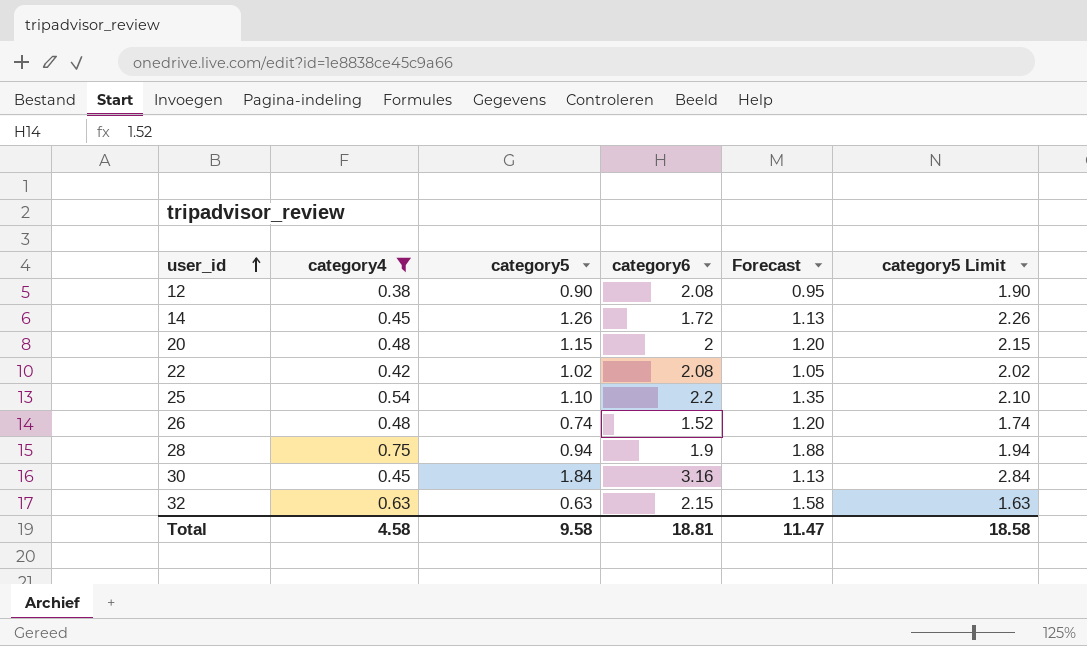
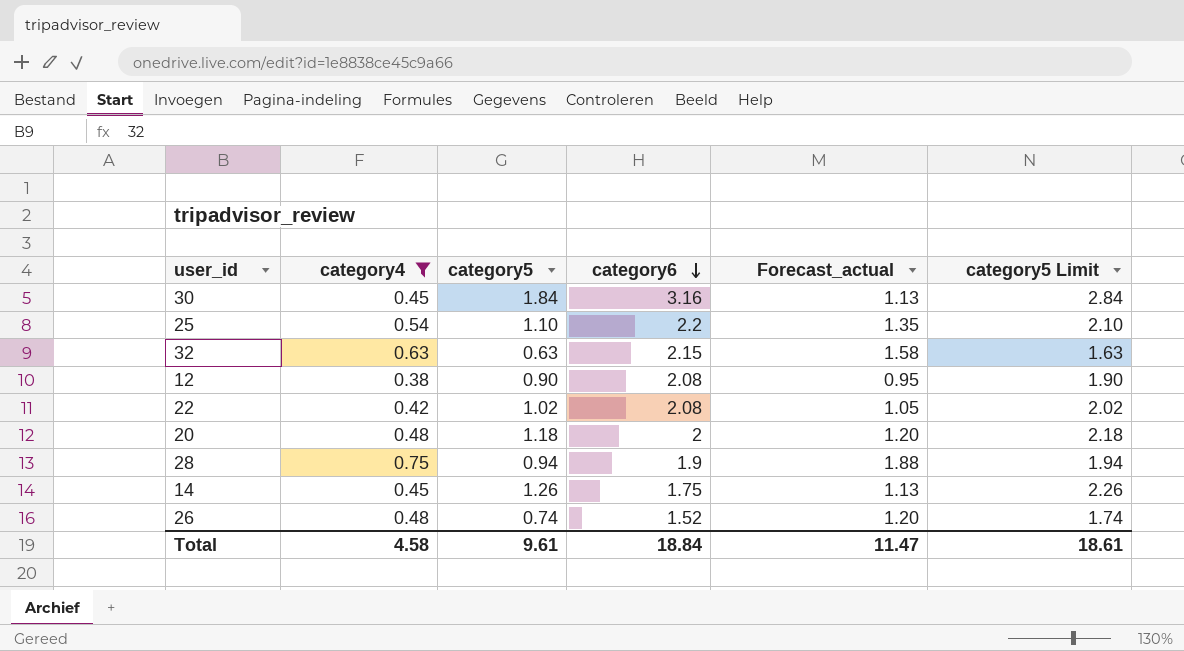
row order: user_id ascending -> category6 descending
column name: Forecast -> Forecast_actual
20 | category5: 1.15 -> 1.18
20 | category5 Limit: 2.15 -> 2.18
14 | category6: 1.72 -> 1.75
Total | category5: 9.58 -> 9.61
Total | category6: 18.81 -> 18.84
Total | category5 Limit: 18.58 -> 18.61

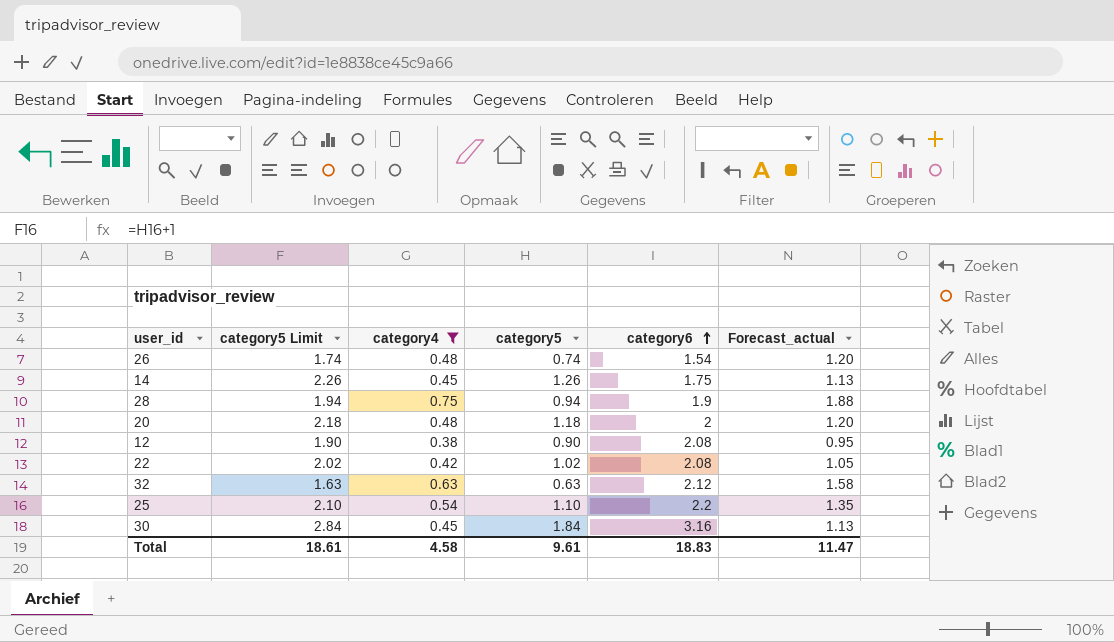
row order: category6 descending -> category6 ascending
column category5 Limit | position: 6 -> 2
26 | category6: 1.52 -> 1.54
32 | category6: 2.15 -> 2.12
Total | category6: 18.84 -> 18.83

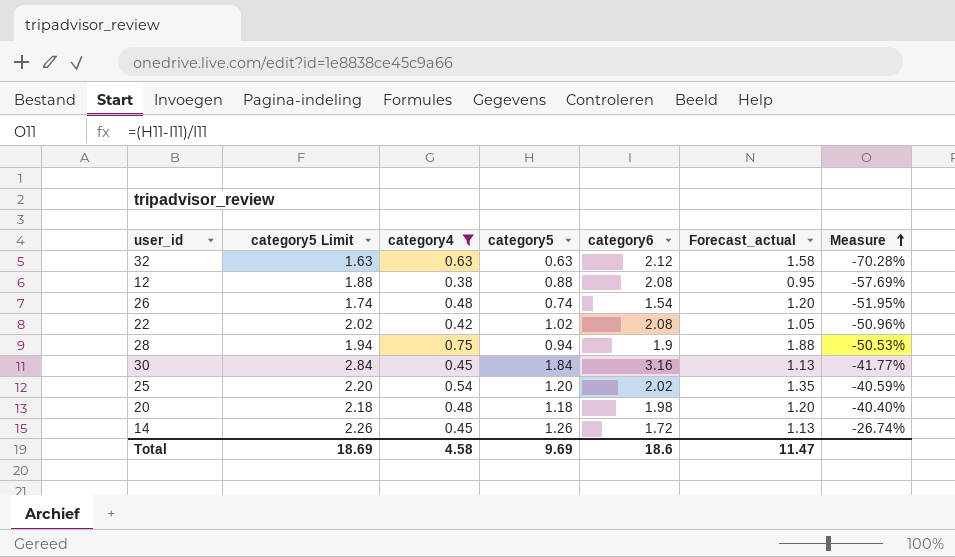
row order: category6 ascending -> Measure ascending
column Measure | formula: none -> ([category5] - [category6]) / [category6]
12 | category5 Limit: 1.90 -> 1.88
12 | category5: 0.90 -> 0.88
25 | category5 Limit: 2.10 -> 2.20
25 | category5: 1.10 -> 1.20
25 | category6: 2.2 -> 2.02
20 | category6: 2 -> 1.98
14 | category6: 1.75 -> 1.72
Total | category5 Limit: 18.61 -> 18.69
Total | category5: 9.61 -> 9.69
Total | category6: 18.83 -> 18.6

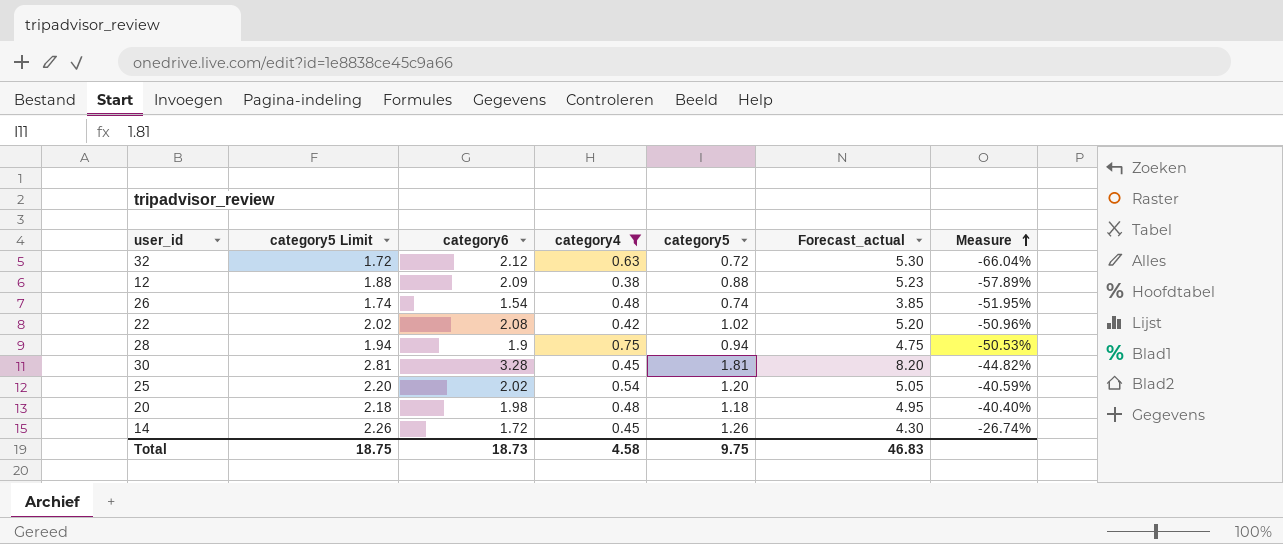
column category6 | position: 5 -> 3
column Forecast_actual | formula: [category4] * 2.5 -> [category6] * 2.5
32 | category5 Limit: 1.63 -> 1.72
32 | category5: 0.63 -> 0.72
32 | Measure: -70.28% -> -66.04%
12 | category6: 2.08 -> 2.09
12 | Measure: -57.69% -> -57.89%
30 | category5 Limit: 2.84 -> 2.81
30 | category6: 3.16 -> 3.28
30 | category5: 1.84 -> 1.81
30 | Measure: -41.77% -> -44.82%
Total | category5 Limit: 18.69 -> 18.75
Total | category6: 18.6 -> 18.73
Total | category5: 9.69 -> 9.75
Total | Forecast_actual: 11.47 -> 46.83

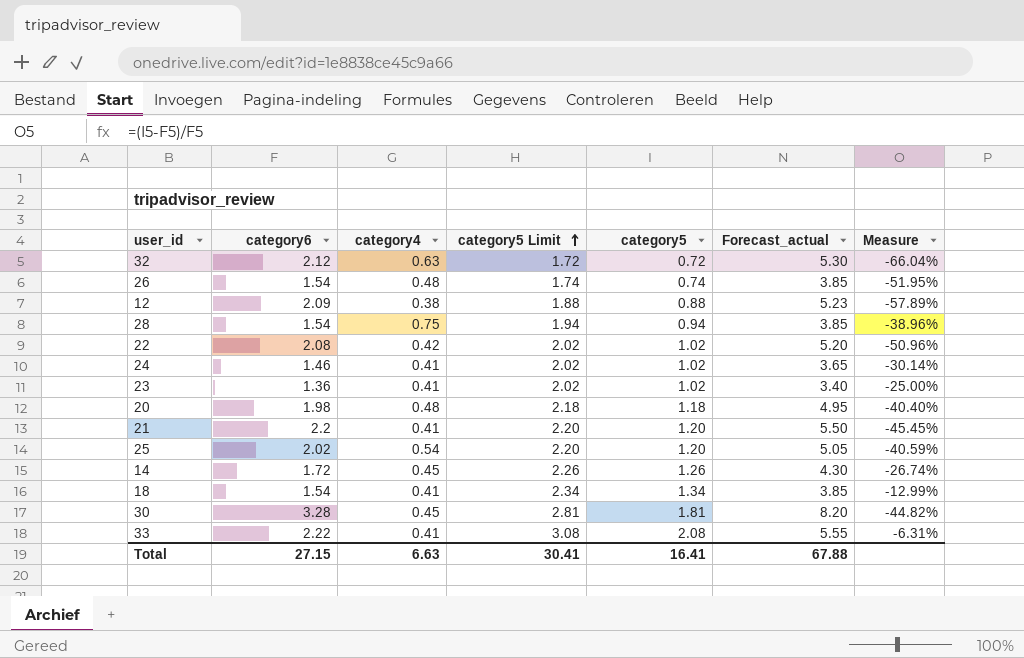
filter: category4 != 0.41 -> none
row order: Measure ascending -> category5 Limit ascending
column category5 Limit | position: 2 -> 4
28 | category6: 1.9 -> 1.54
28 | Forecast_actual: 4.75 -> 3.85
28 | Measure: -50.53% -> -38.96%
Total | category6: 18.73 -> 27.15
Total | category4: 4.58 -> 6.63
Total | category5 Limit: 18.75 -> 30.41
Total | category5: 9.75 -> 16.41
Total | Forecast_actual: 46.83 -> 67.88

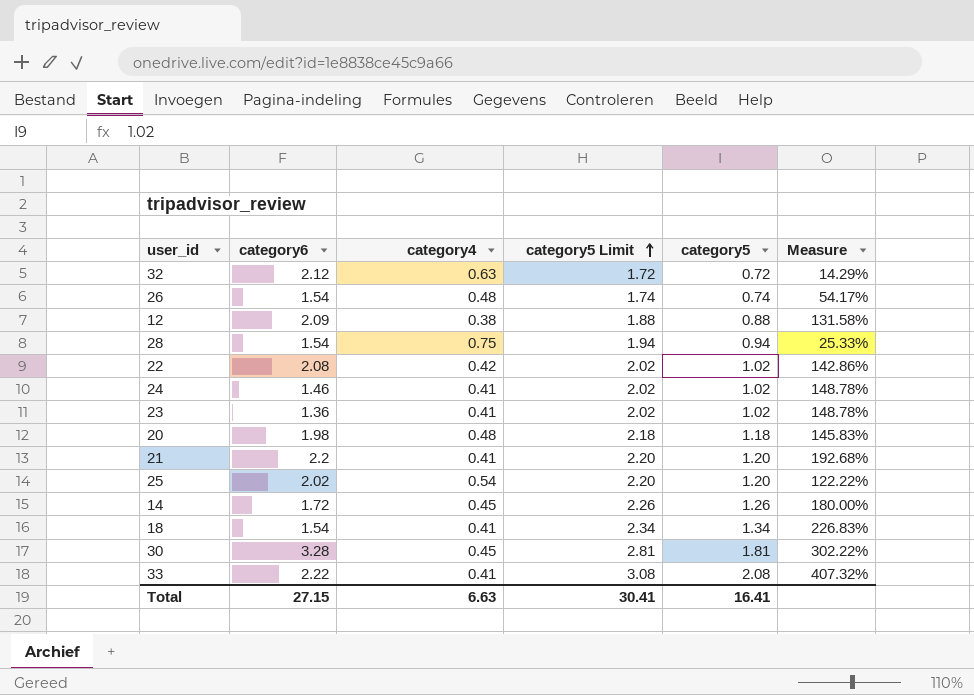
column Forecast_actual | formula: [category6] * 2.5 -> none
column Measure | formula: ([category5] - [category6]) / [category6] -> ([category5] - [category4]) / [category4]

